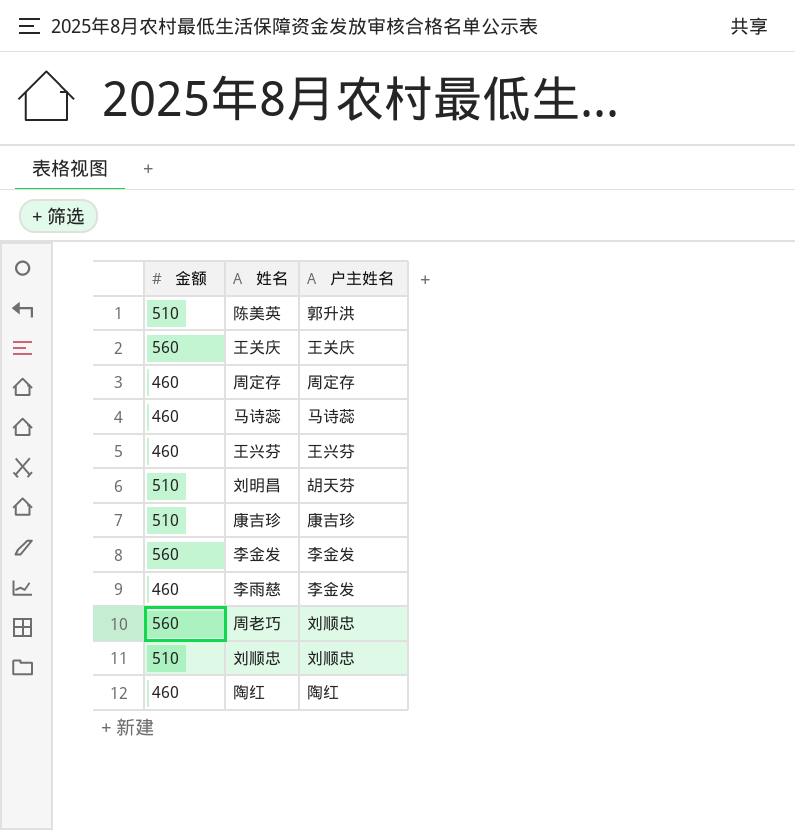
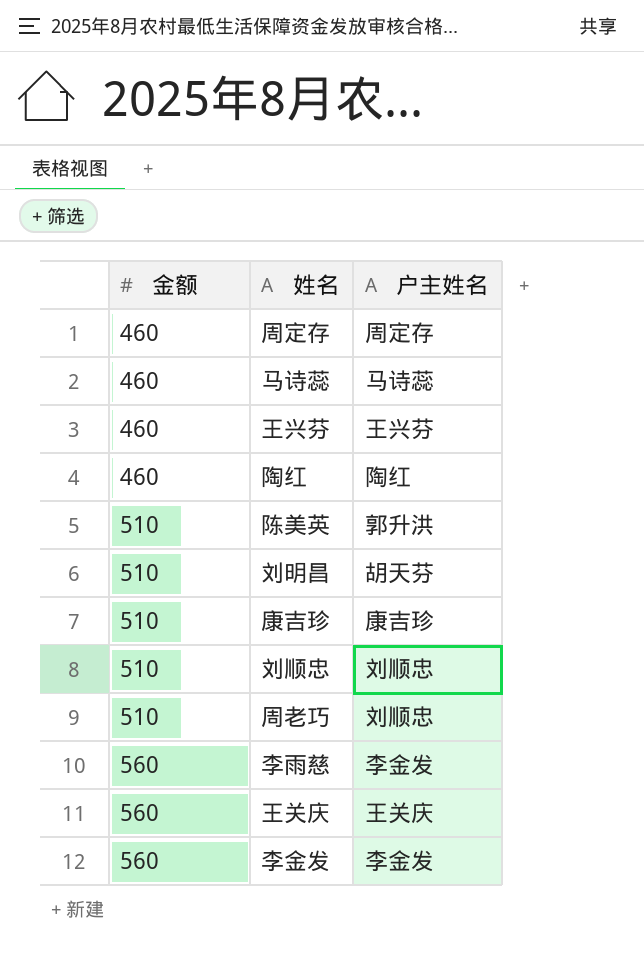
row order: none -> 金额 ascending
周老巧 | 金额: 560 -> 510
李雨慈 | 金额: 460 -> 560

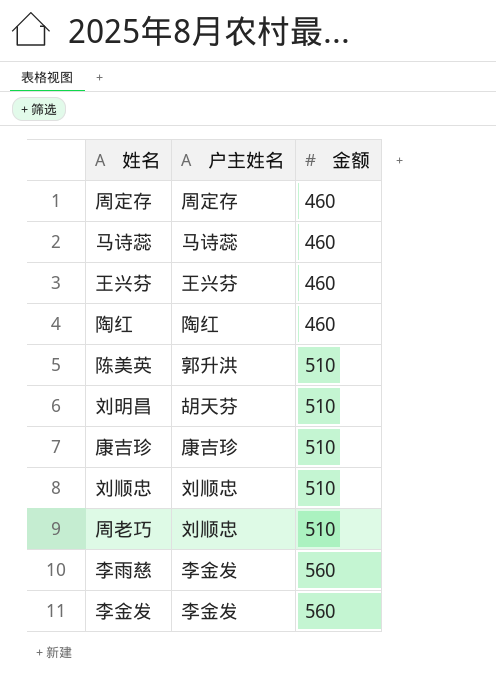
column 金额 | position: 1 -> 3
row 王关庆: 560 | 王关庆 -> none

